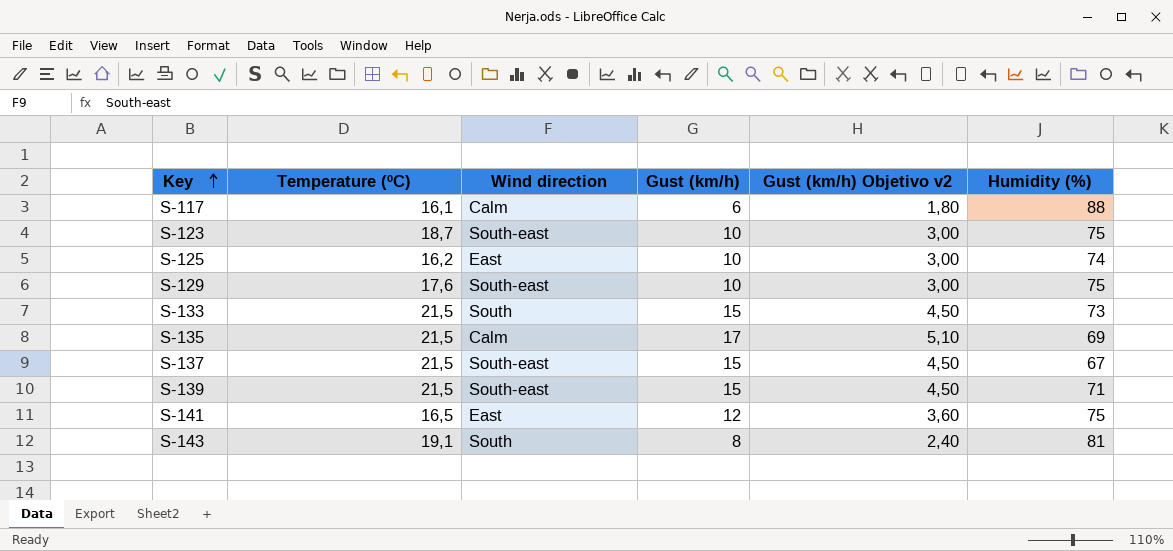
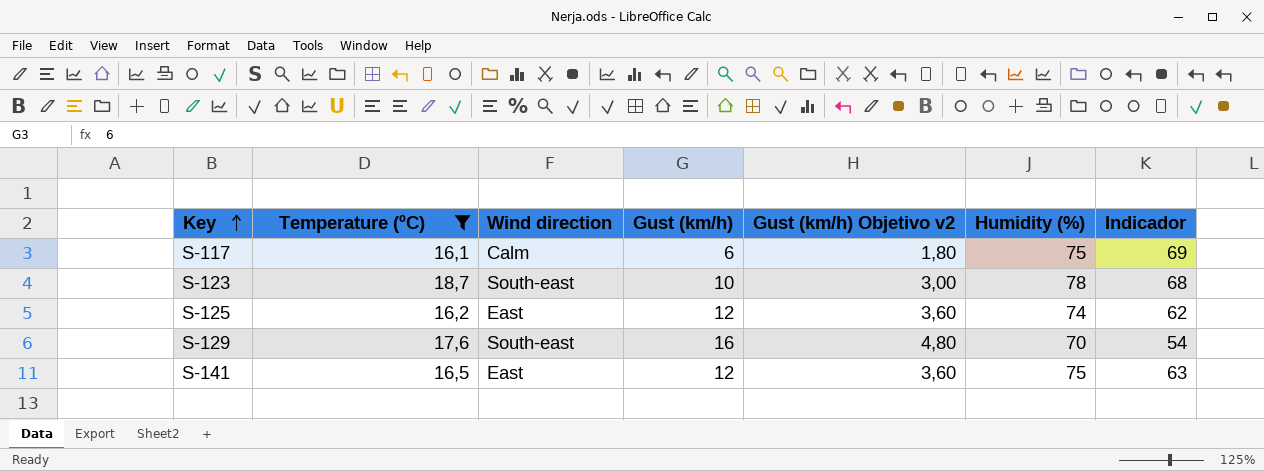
filter: none -> Temperature (ºC) <= 18,7
column Indicador | formula: none -> [Humidity (%)] - [Gust (km/h)]
S-117 | Humidity (%): 88 -> 75
S-123 | Humidity (%): 75 -> 78
S-125 | Gust (km/h): 10 -> 12
S-125 | Gust (km/h) Objetivo v2: 3,00 -> 3,60
S-129 | Gust (km/h): 10 -> 16
S-129 | Gust (km/h) Objetivo v2: 3,00 -> 4,80
S-129 | Humidity (%): 75 -> 70

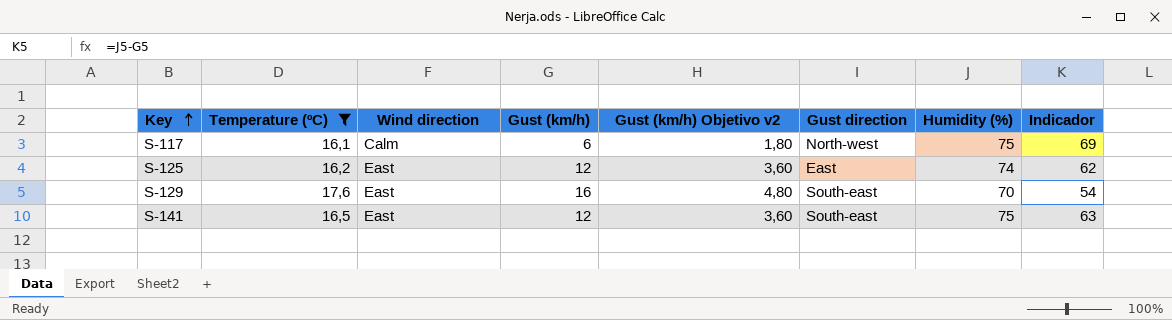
column Gust direction | position: none -> 6
row S-123: 18,7 | South-east | 10 | 3,00 | 78 | 68 -> none
S-129 | Wind direction: South-east -> East

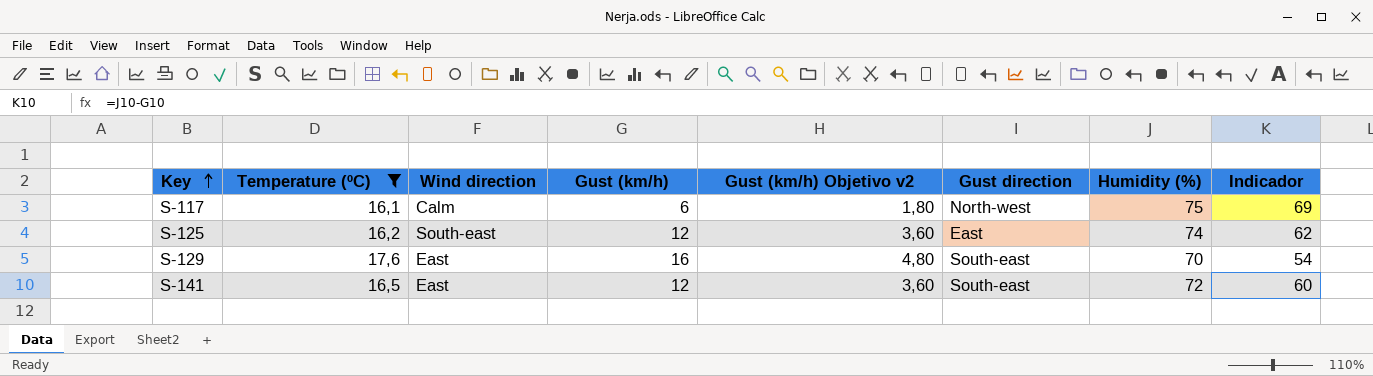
S-125 | Wind direction: East -> South-east
S-141 | Humidity (%): 75 -> 72
S-141 | Indicador: 63 -> 60

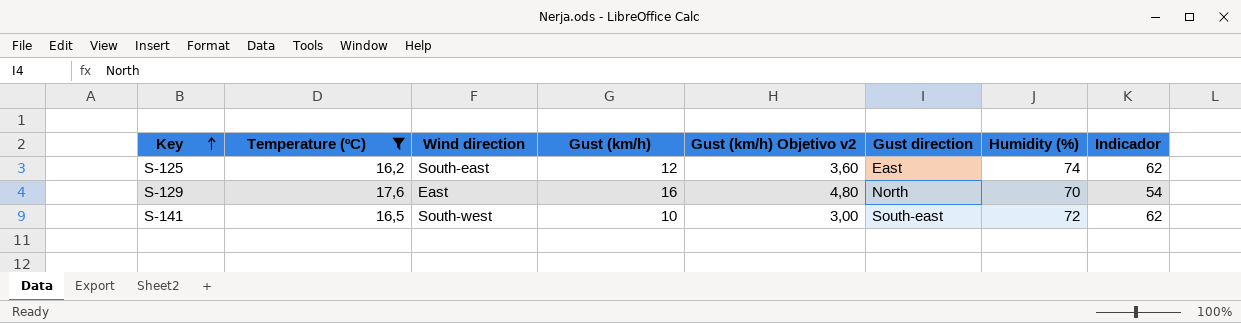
row S-117: 16,1 | Calm | 6 | 1,80 | North-west | 75 | 69 -> none
S-129 | Gust direction: South-east -> North
S-141 | Wind direction: East -> South-west
S-141 | Gust (km/h): 12 -> 10
S-141 | Gust (km/h) Objetivo v2: 3,60 -> 3,00
S-141 | Indicador: 60 -> 62

